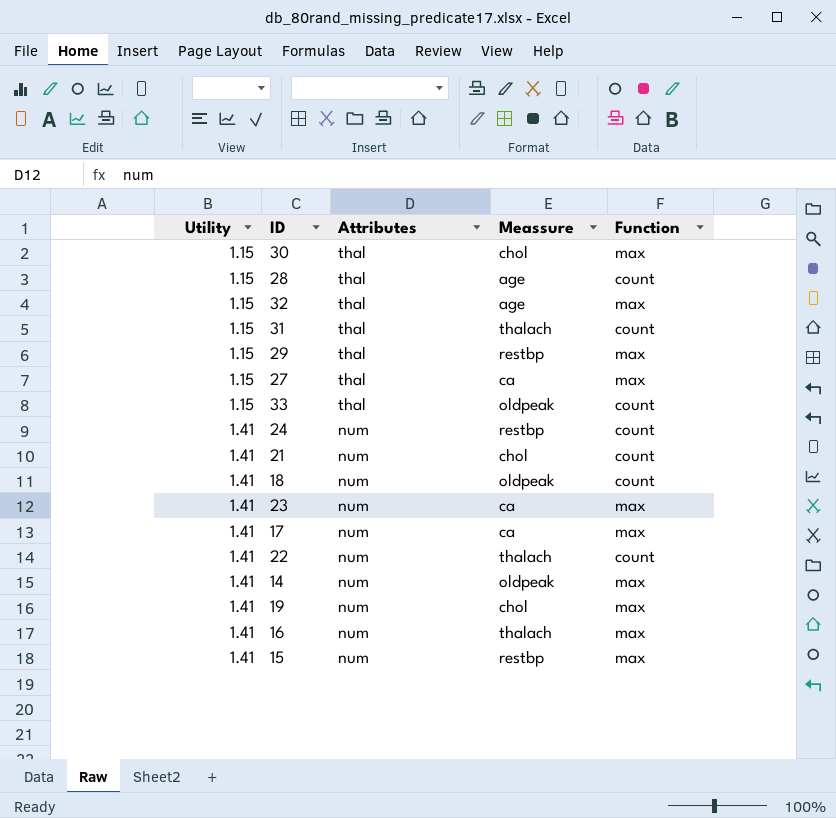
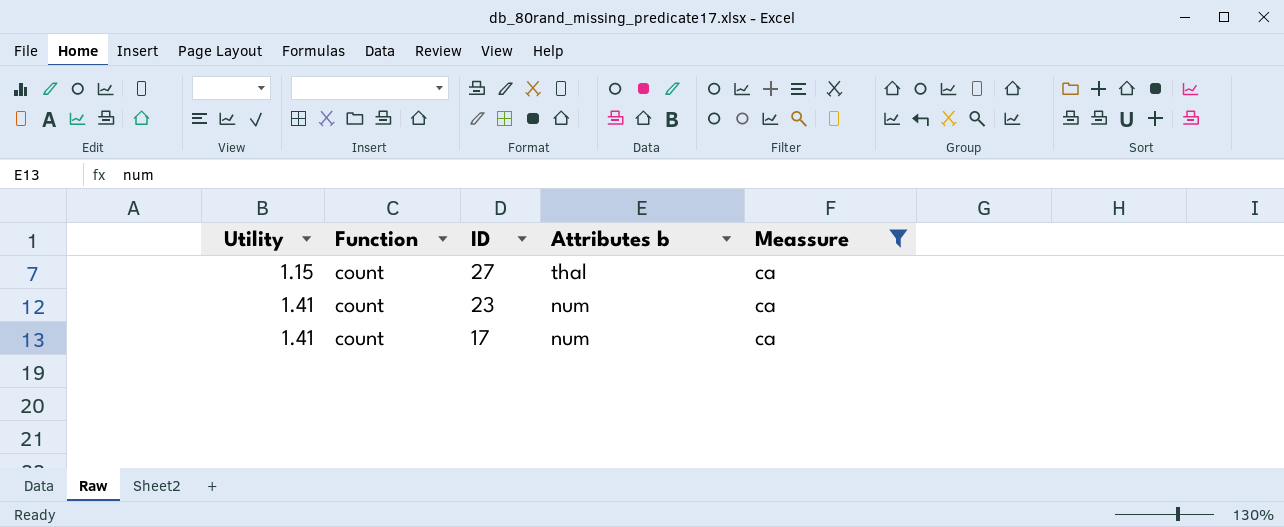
filter: none -> Meassure = ca
column Function | position: 5 -> 2
column name: Attributes -> Attributes b
27 | Function: max -> count
23 | Function: max -> count
17 | Function: max -> count

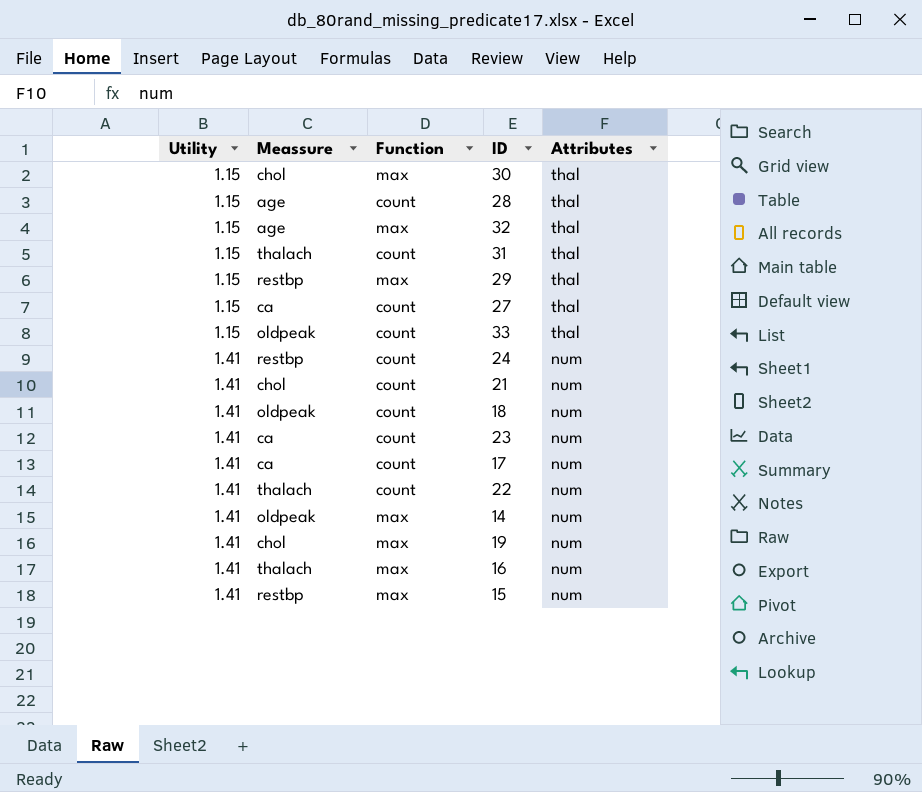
filter: Meassure = ca -> none
column Meassure | position: 5 -> 2
column name: Attributes b -> Attributes

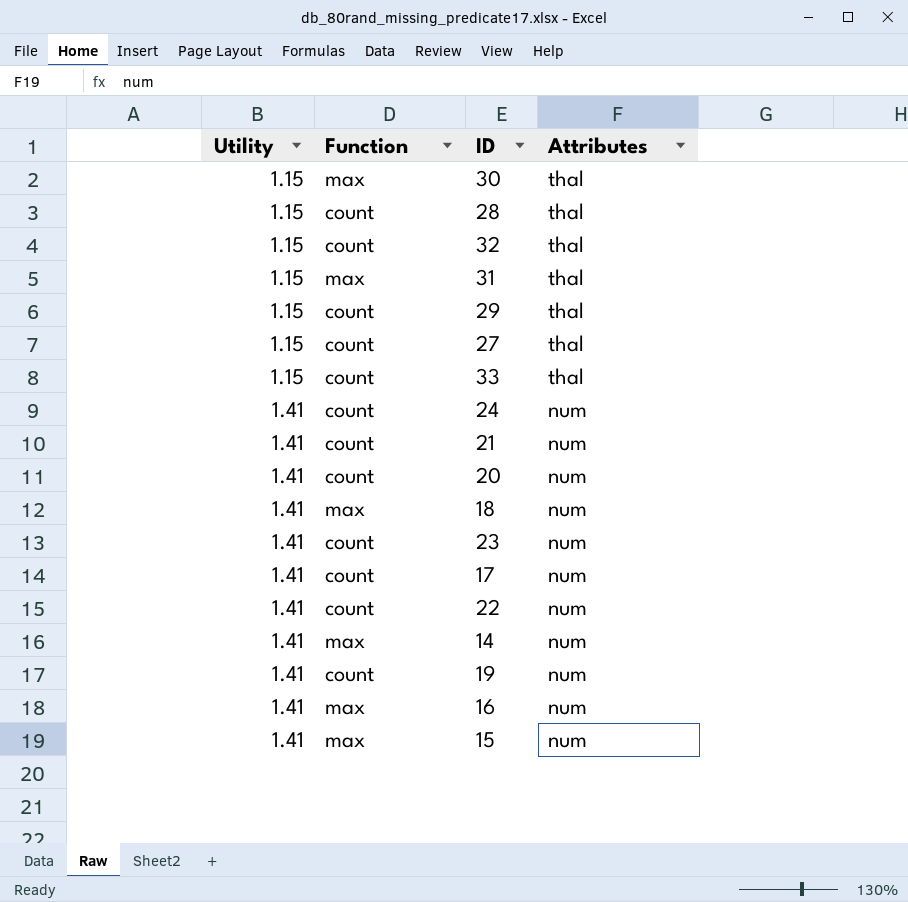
column Meassure | position: 2 -> none
32 | Function: max -> count
31 | Function: count -> max
29 | Function: max -> count
row 20: none -> 1.41 | count | num
18 | Function: count -> max
19 | Function: max -> count

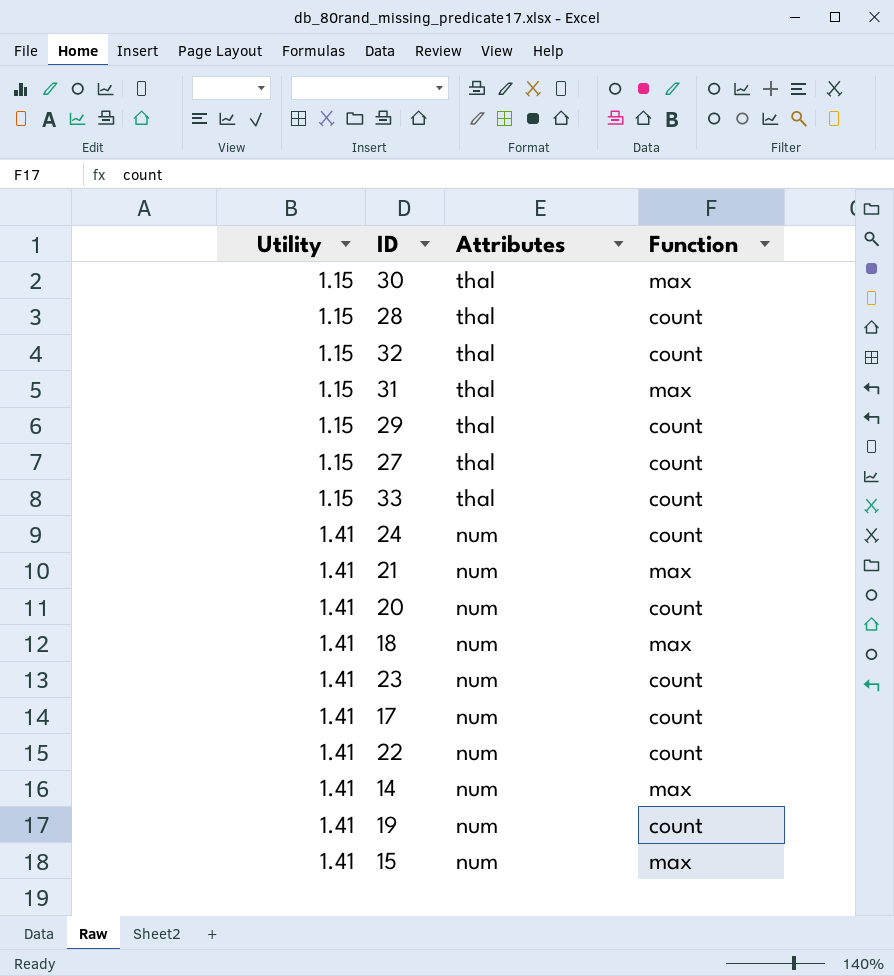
column Function | position: 2 -> 4
row 16: 1.41 | max | num -> none
21 | Function: count -> max

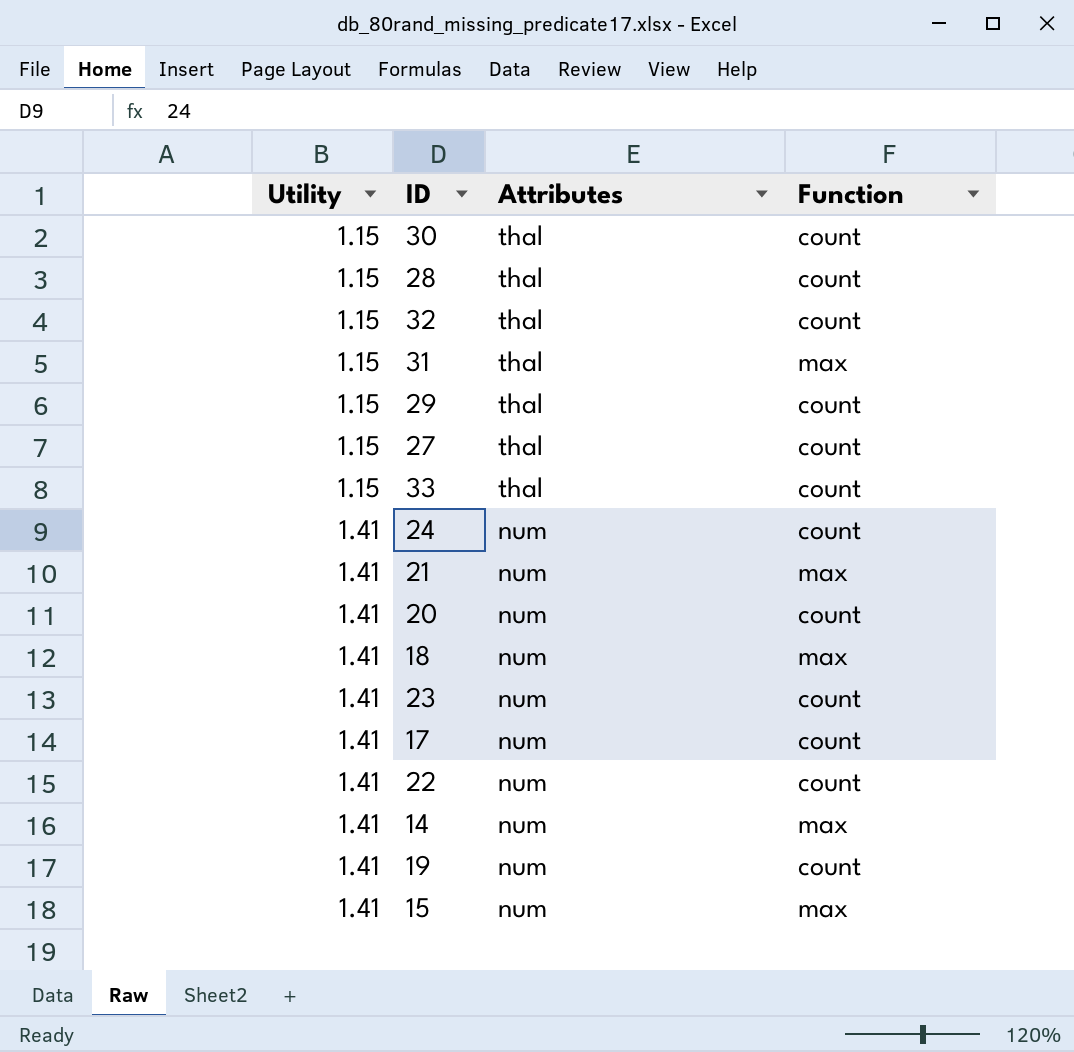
30 | Function: max -> count

